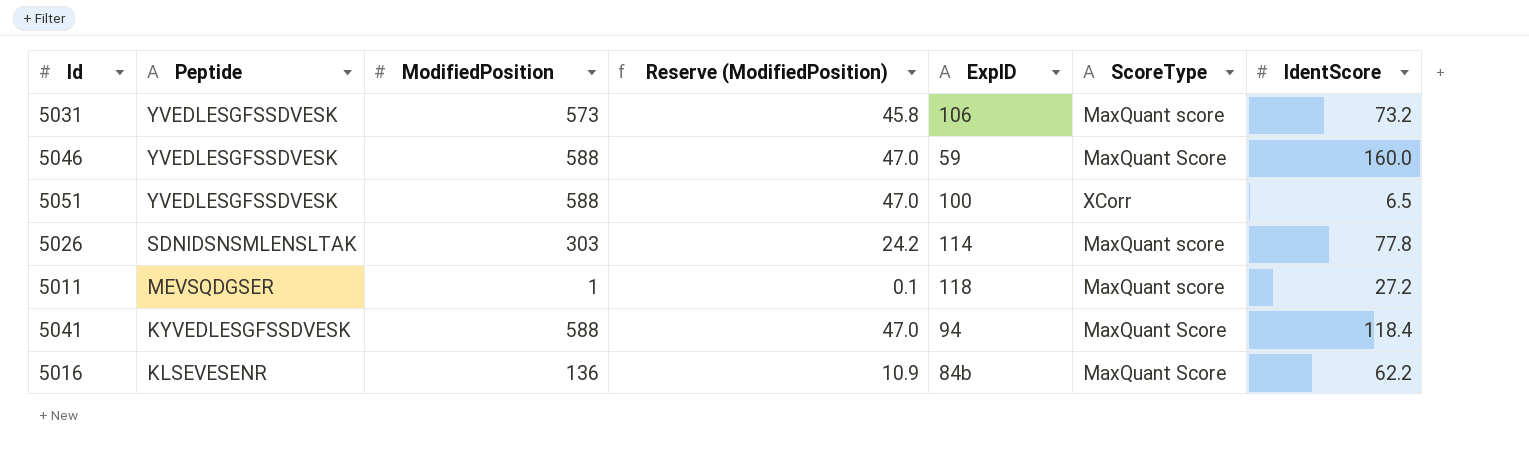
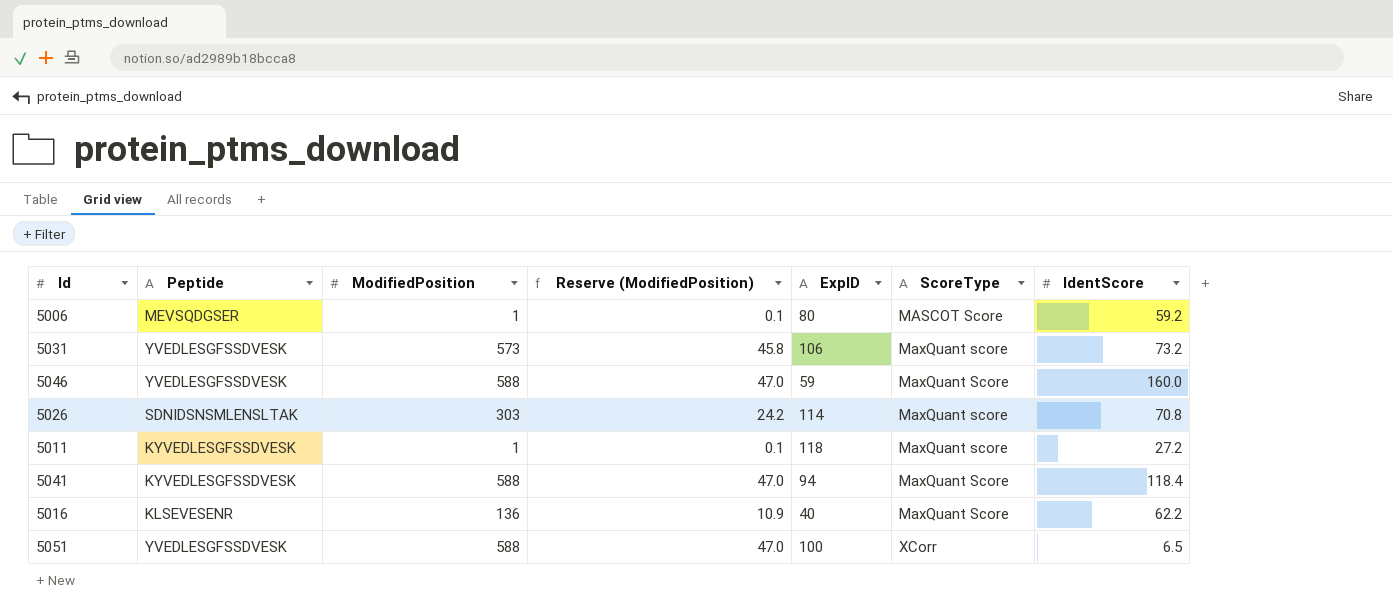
row order: Peptide descending -> ScoreType ascending
row 5006: none -> MEVSQDGSER | 1 | 0.1 | 80 | MASCOT Score | 59.2
5026 | IdentScore: 77.8 -> 70.8
5011 | Peptide: MEVSQDGSER -> KYVEDLESGFSSDVESK
5016 | ExpID: 84b -> 40

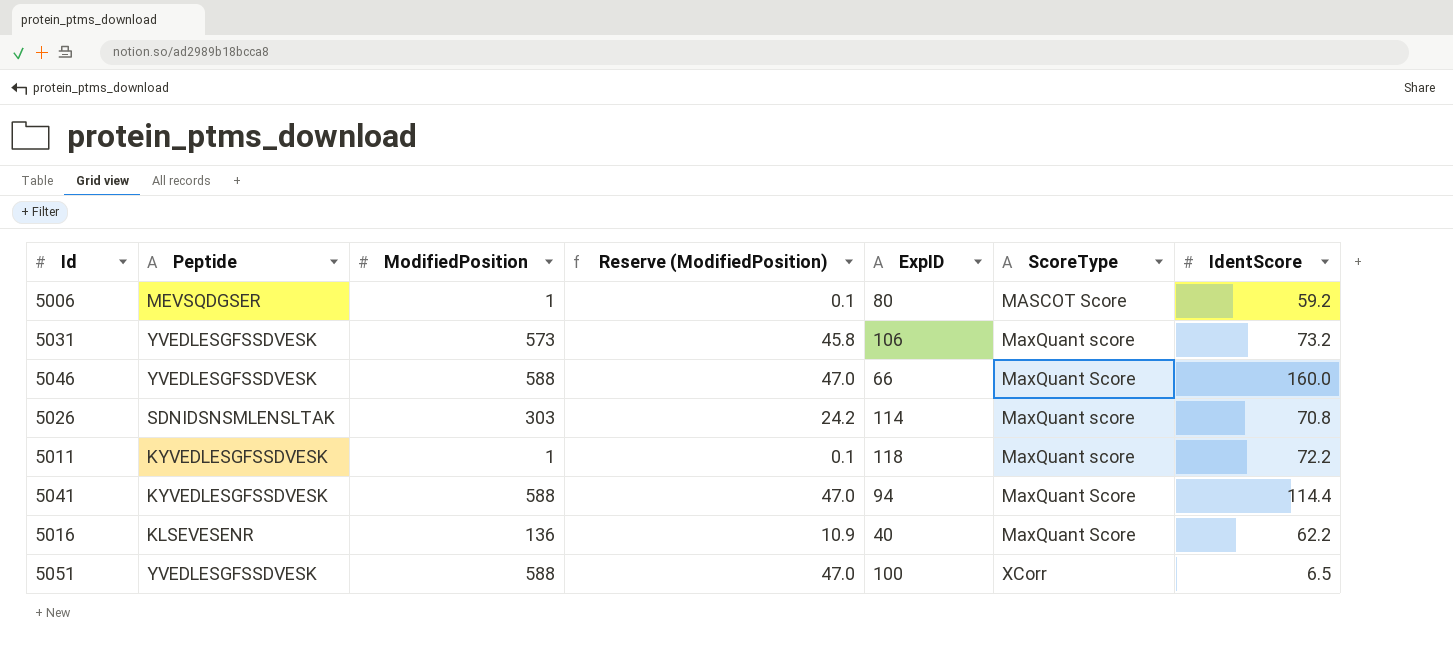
5046 | ExpID: 59 -> 66
5011 | IdentScore: 27.2 -> 72.2
5041 | IdentScore: 118.4 -> 114.4

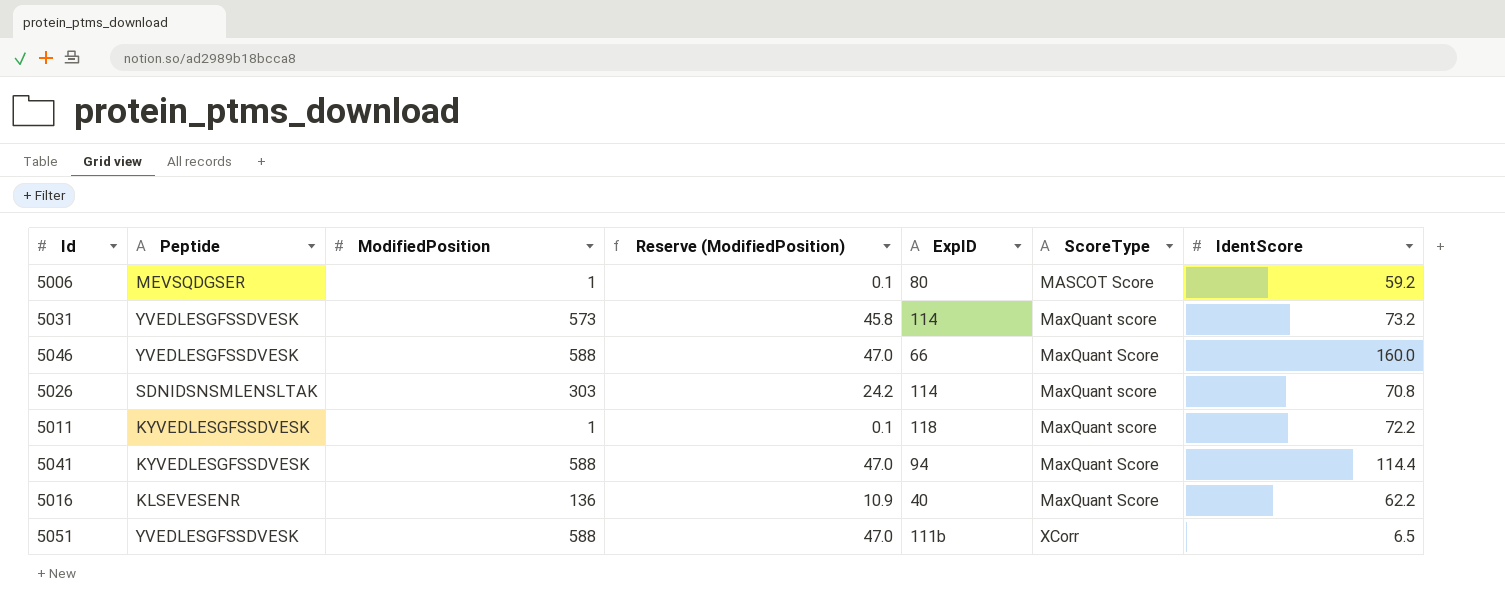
5031 | ExpID: 106 -> 114
5051 | ExpID: 100 -> 111b

